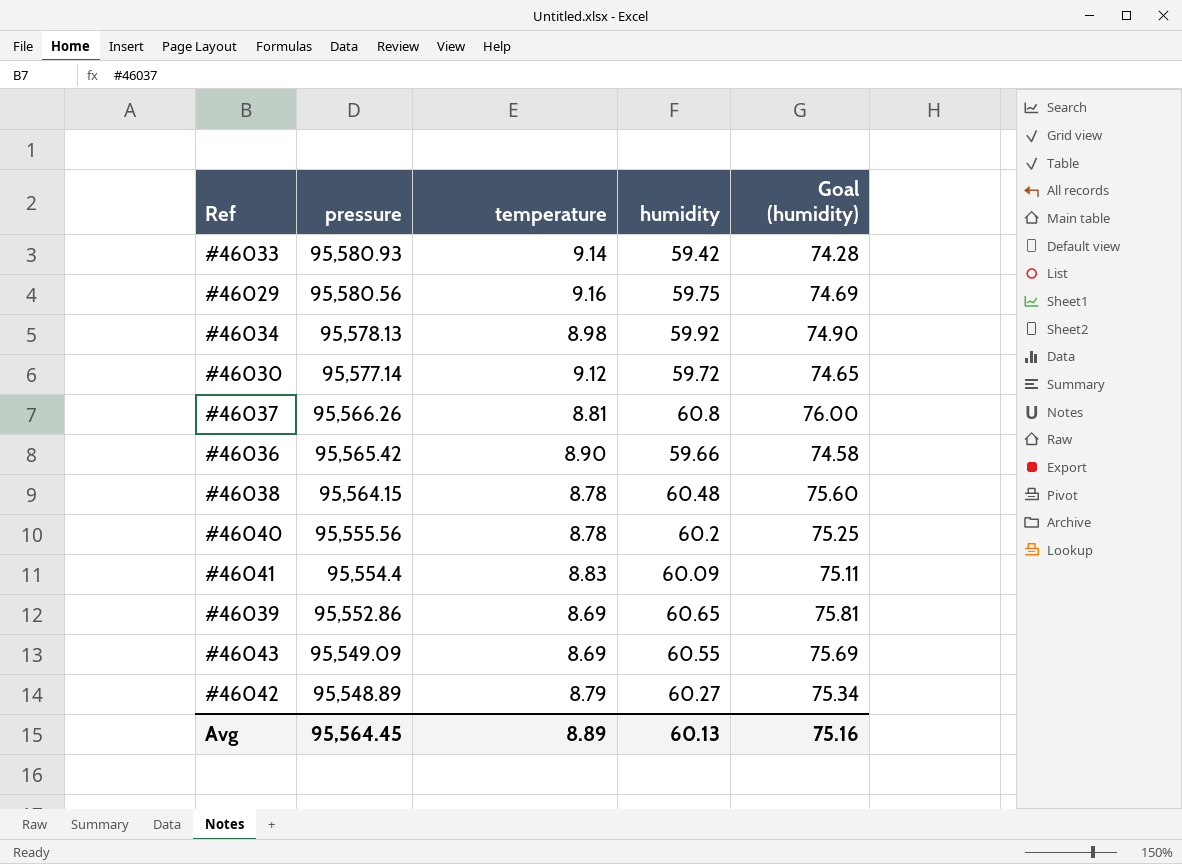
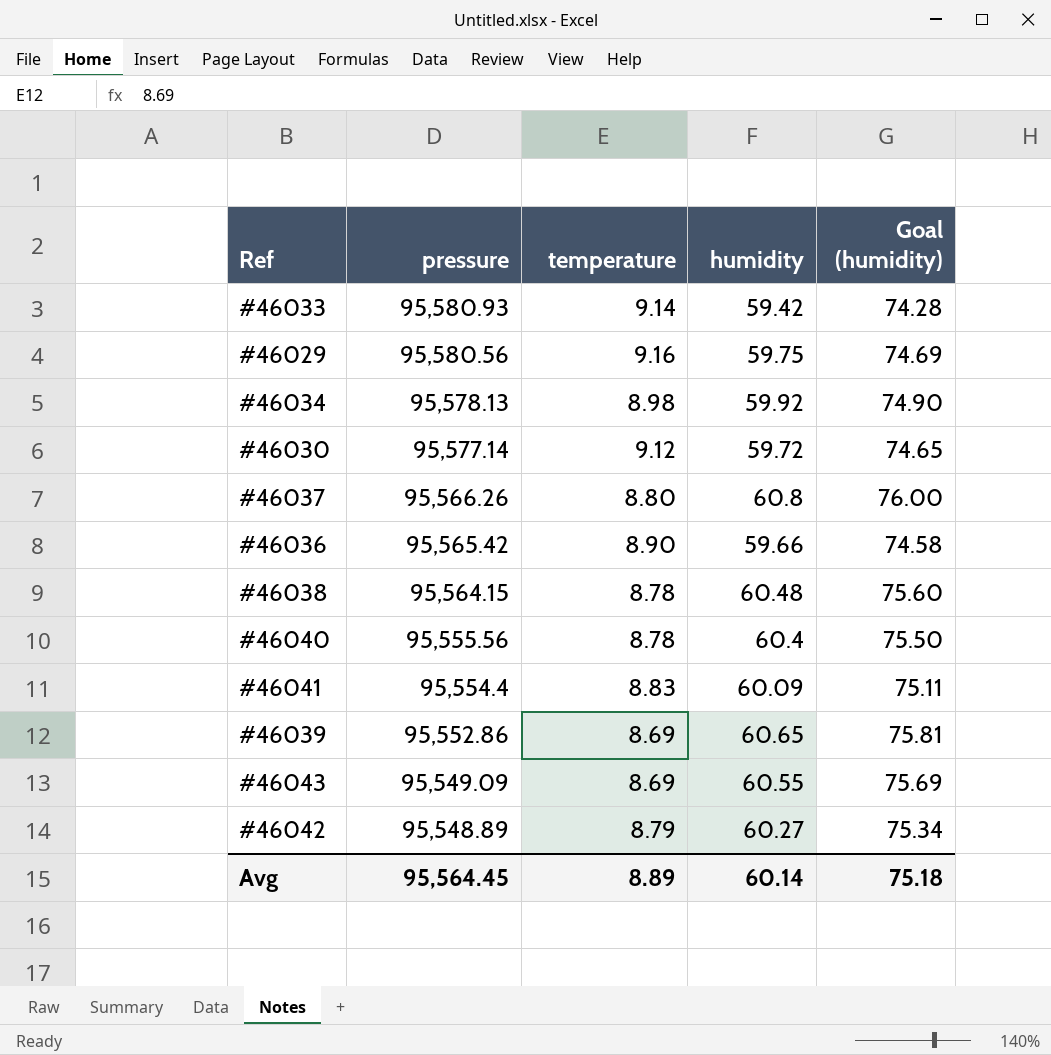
#46037 | temperature: 8.81 -> 8.80
#46040 | humidity: 60.2 -> 60.4
#46040 | Goal (humidity): 75.25 -> 75.50
Avg | humidity: 60.13 -> 60.14
Avg | Goal (humidity): 75.16 -> 75.18

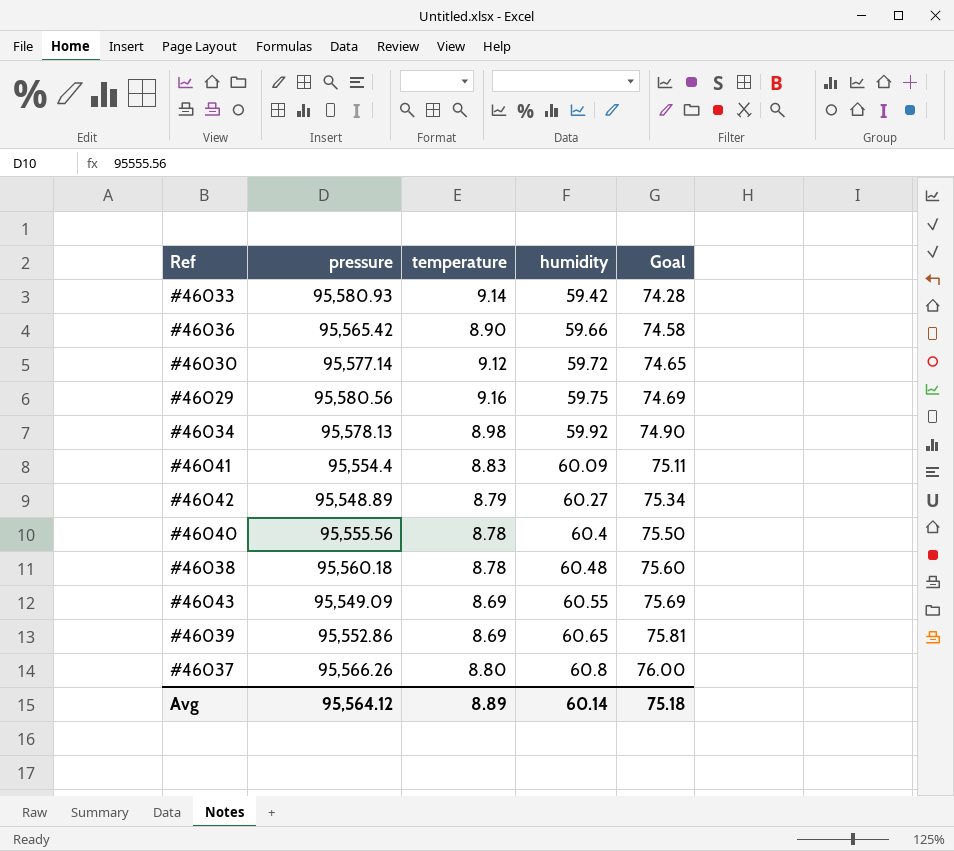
row order: pressure descending -> humidity ascending
column name: Goal (humidity) -> Goal
#46038 | pressure: 95,564.15 -> 95,560.18
Avg | pressure: 95,564.45 -> 95,564.12

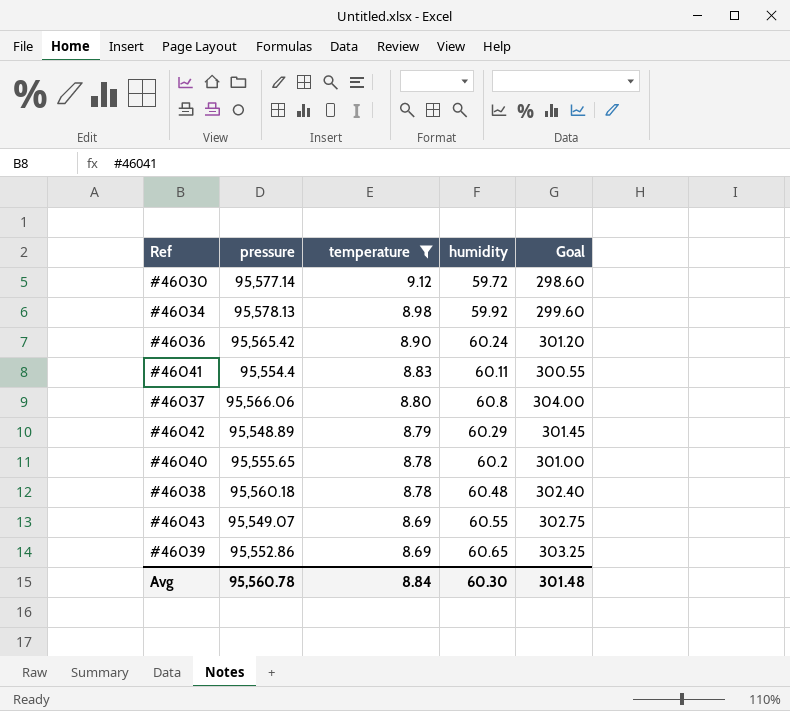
filter: none -> temperature <= 9.12
row order: humidity ascending -> temperature descending
column Goal | formula: [humidity] * 1.25 -> [humidity] * 5
#46036 | humidity: 59.66 -> 60.24
#46041 | humidity: 60.09 -> 60.11
#46037 | pressure: 95,566.26 -> 95,566.06
#46042 | humidity: 60.27 -> 60.29
#46040 | pressure: 95,555.56 -> 95,555.65
#46040 | humidity: 60.4 -> 60.2
#46043 | pressure: 95,549.09 -> 95,549.07
Avg | pressure: 95,564.12 -> 95,560.78
Avg | temperature: 8.89 -> 8.84
Avg | humidity: 60.14 -> 60.30
Avg | Goal: 75.18 -> 301.48

